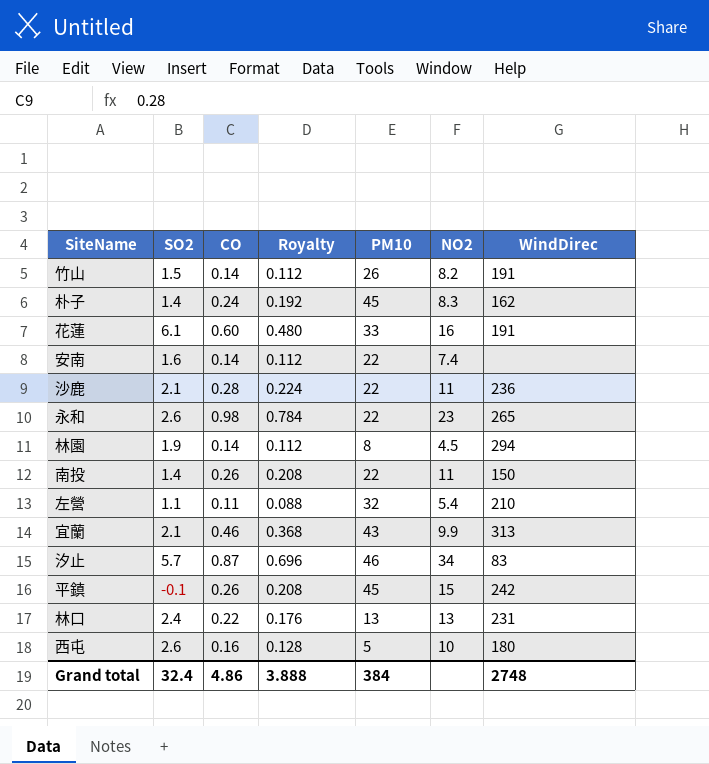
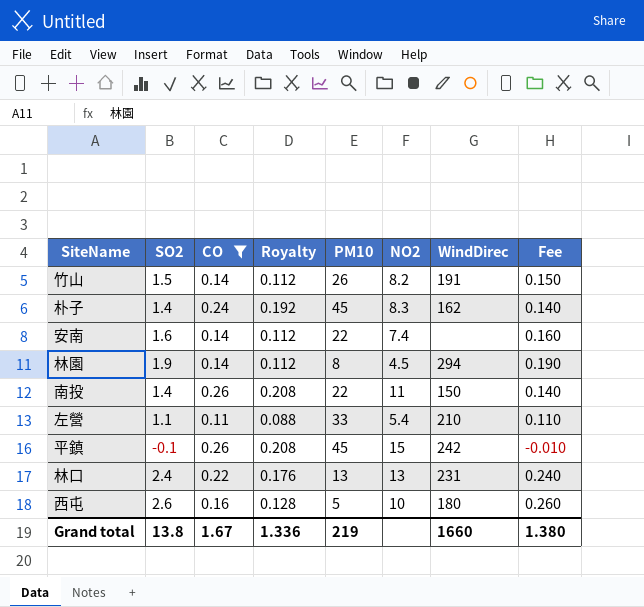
filter: none -> CO <= 0.26
column Fee | formula: none -> [SO2] * 0.1
左營 | PM10: 32 -> 33
Grand total | SO2: 32.4 -> 13.8
Grand total | CO: 4.86 -> 1.67
Grand total | Royalty: 3.888 -> 1.336
Grand total | PM10: 384 -> 219
Grand total | WindDirec: 2748 -> 1660

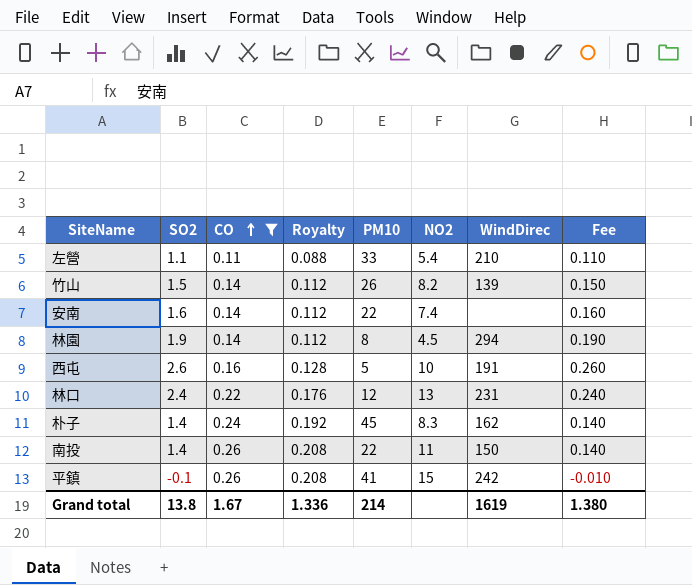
row order: none -> CO ascending
竹山 | WindDirec: 191 -> 139
西屯 | WindDirec: 180 -> 191
林口 | PM10: 13 -> 12
平鎮 | PM10: 45 -> 41
Grand total | PM10: 219 -> 214
Grand total | WindDirec: 1660 -> 1619

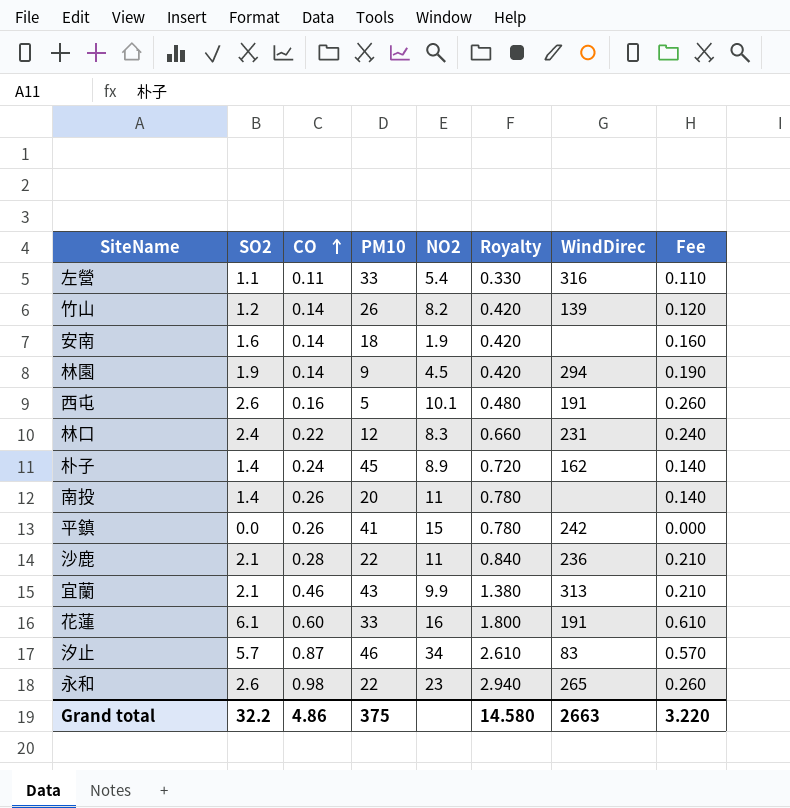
filter: CO <= 0.26 -> none
column Royalty | formula: [CO] * 0.8 -> [CO] * 3
column Royalty | position: 4 -> 6
左營 | WindDirec: 210 -> 316
竹山 | SO2: 1.5 -> 1.2
竹山 | Fee: 0.150 -> 0.120
安南 | PM10: 22 -> 18
安南 | NO2: 7.4 -> 1.9
林園 | PM10: 8 -> 9
西屯 | NO2: 10 -> 10.1
林口 | NO2: 13 -> 8.3
朴子 | NO2: 8.3 -> 8.9
南投 | PM10: 22 -> 20
南投 | WindDirec: 150 -> none
平鎮 | SO2: -0.1 -> 0.0
平鎮 | Fee: -0.010 -> 0.000
Grand total | SO2: 13.8 -> 32.2
Grand total | CO: 1.67 -> 4.86
Grand total | PM10: 214 -> 375
Grand total | Royalty: 1.336 -> 14.580
Grand total | WindDirec: 1619 -> 2663
Grand total | Fee: 1.380 -> 3.220

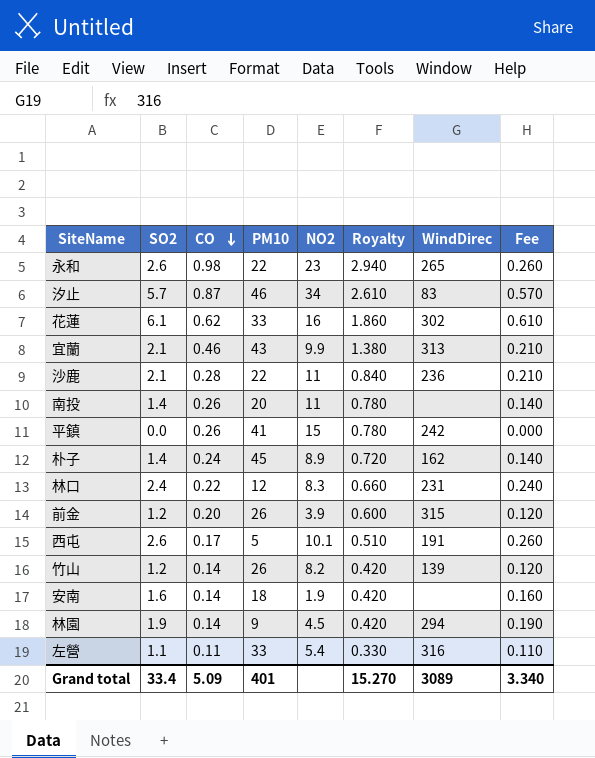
row order: CO ascending -> CO descending
花蓮 | CO: 0.60 -> 0.62
花蓮 | Royalty: 1.800 -> 1.860
花蓮 | WindDirec: 191 -> 302
row 前金: none -> 1.2 | 0.20 | 26 | 3.9 | 0.600 | 315 | 0.120
西屯 | CO: 0.16 -> 0.17
西屯 | Royalty: 0.480 -> 0.510
Grand total | SO2: 32.2 -> 33.4
Grand total | CO: 4.86 -> 5.09
Grand total | PM10: 375 -> 401
Grand total | Royalty: 14.580 -> 15.270
Grand total | WindDirec: 2663 -> 3089
Grand total | Fee: 3.220 -> 3.340

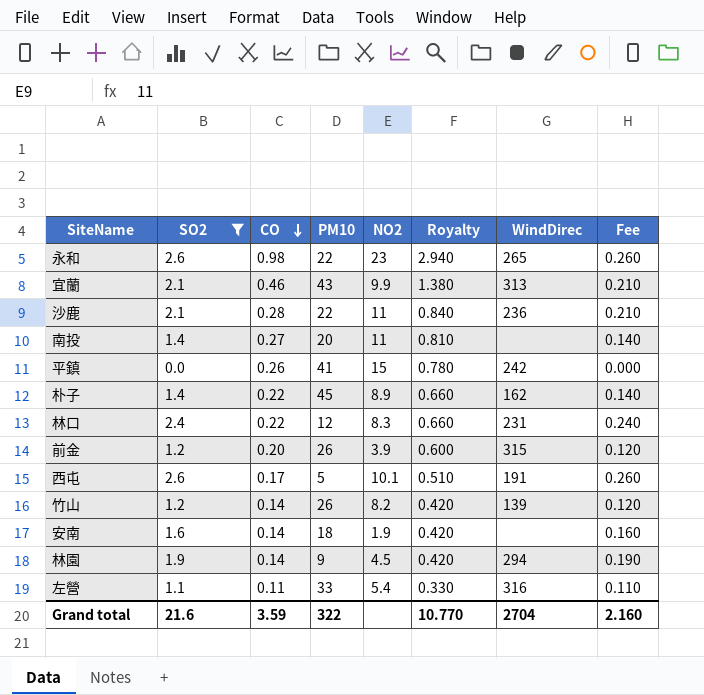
filter: none -> SO2 <= 2.6
南投 | CO: 0.26 -> 0.27
南投 | Royalty: 0.780 -> 0.810
朴子 | CO: 0.24 -> 0.22
朴子 | Royalty: 0.720 -> 0.660
Grand total | SO2: 33.4 -> 21.6
Grand total | CO: 5.09 -> 3.59
Grand total | PM10: 401 -> 322
Grand total | Royalty: 15.270 -> 10.770
Grand total | WindDirec: 3089 -> 2704
Grand total | Fee: 3.340 -> 2.160

